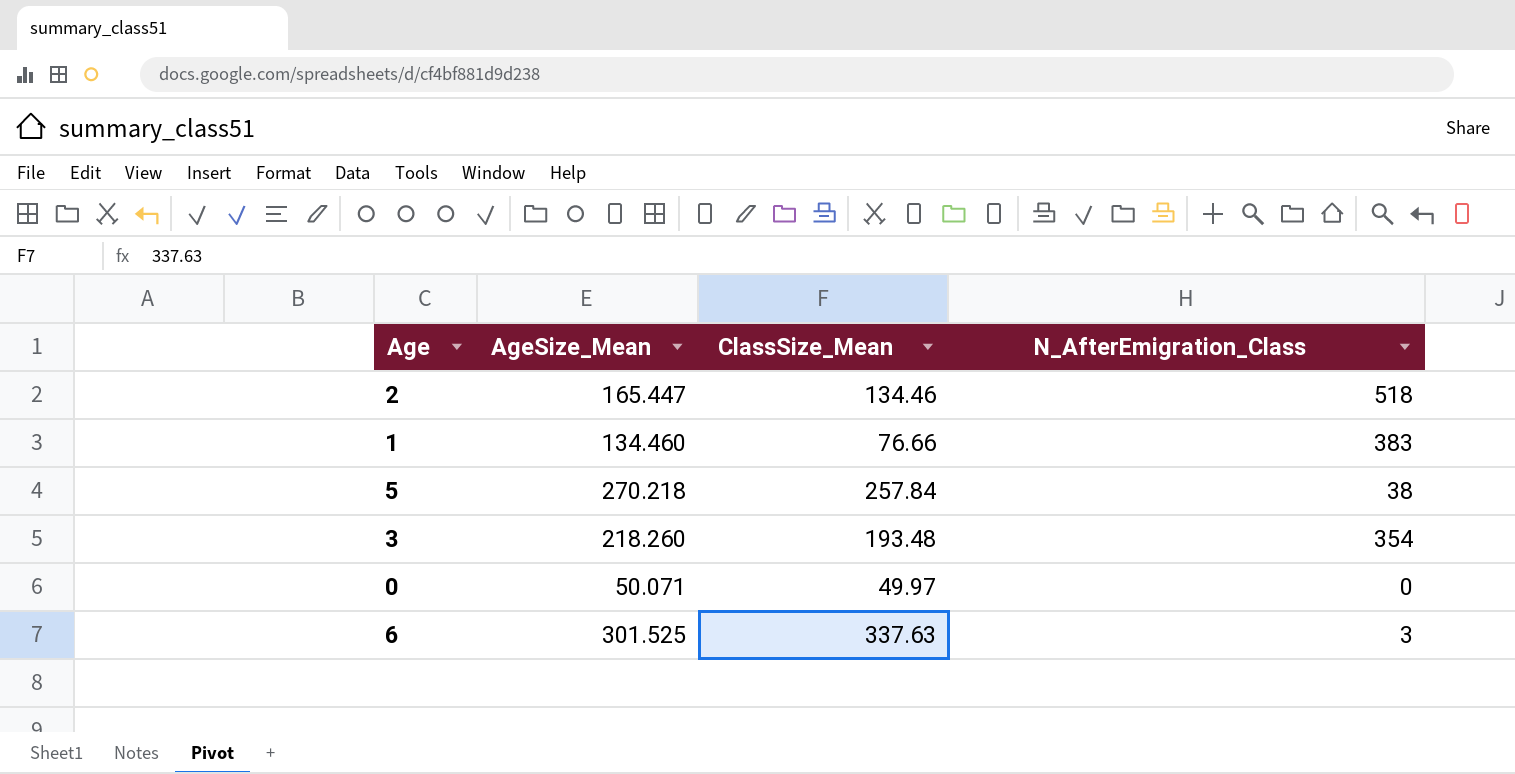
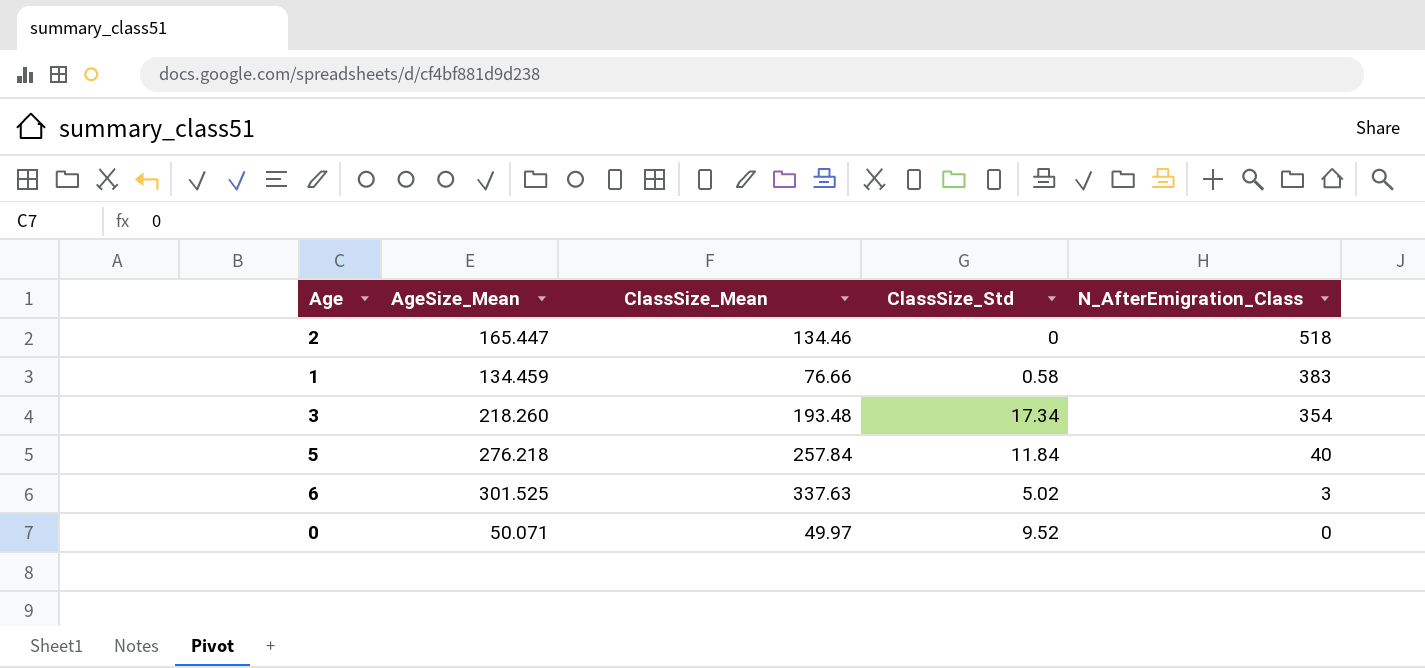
row order: none -> N_AfterEmigration_Class descending
column ClassSize_Std | position: none -> 4
1 | AgeSize_Mean: 134.460 -> 134.459
5 | AgeSize_Mean: 270.218 -> 276.218
5 | N_AfterEmigration_Class: 38 -> 40

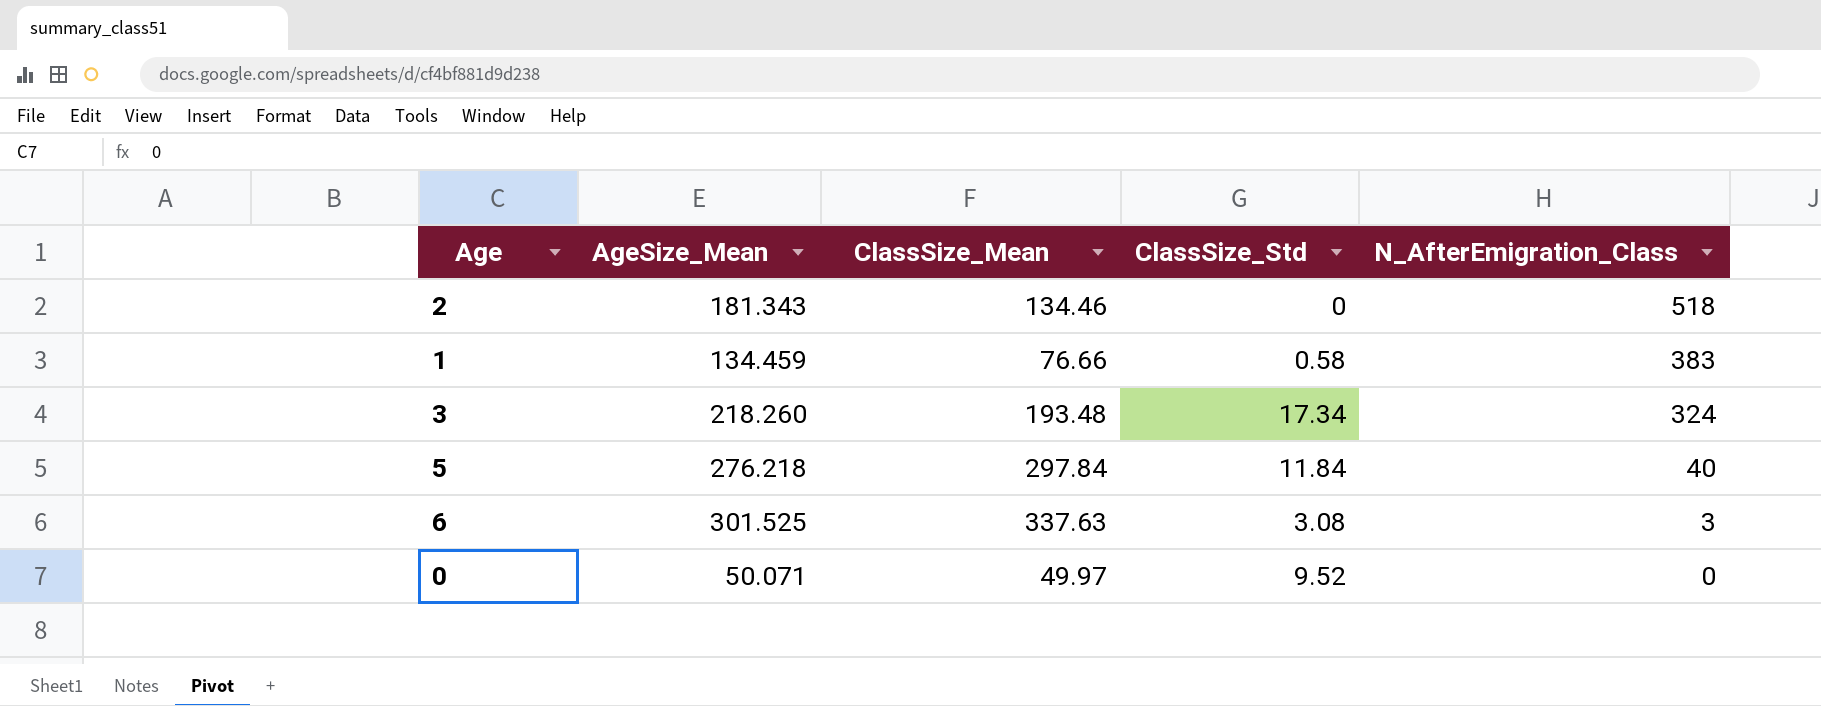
2 | AgeSize_Mean: 165.447 -> 181.343
3 | N_AfterEmigration_Class: 354 -> 324
5 | ClassSize_Mean: 257.84 -> 297.84
6 | ClassSize_Std: 5.02 -> 3.08

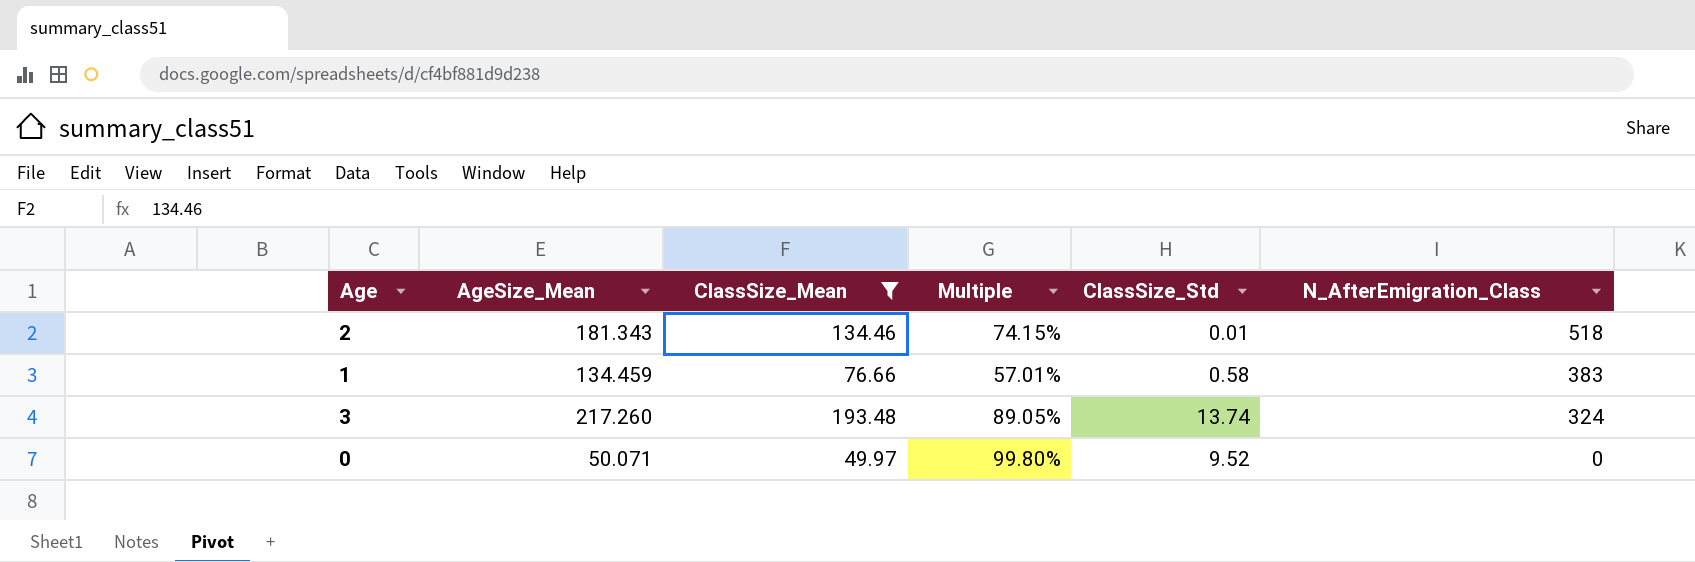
filter: none -> ClassSize_Mean <= 193.48
column Multiple | formula: none -> [ClassSize_Mean] / [AgeSize_Mean]
2 | ClassSize_Std: 0 -> 0.01
3 | AgeSize_Mean: 218.260 -> 217.260
3 | ClassSize_Std: 17.34 -> 13.74

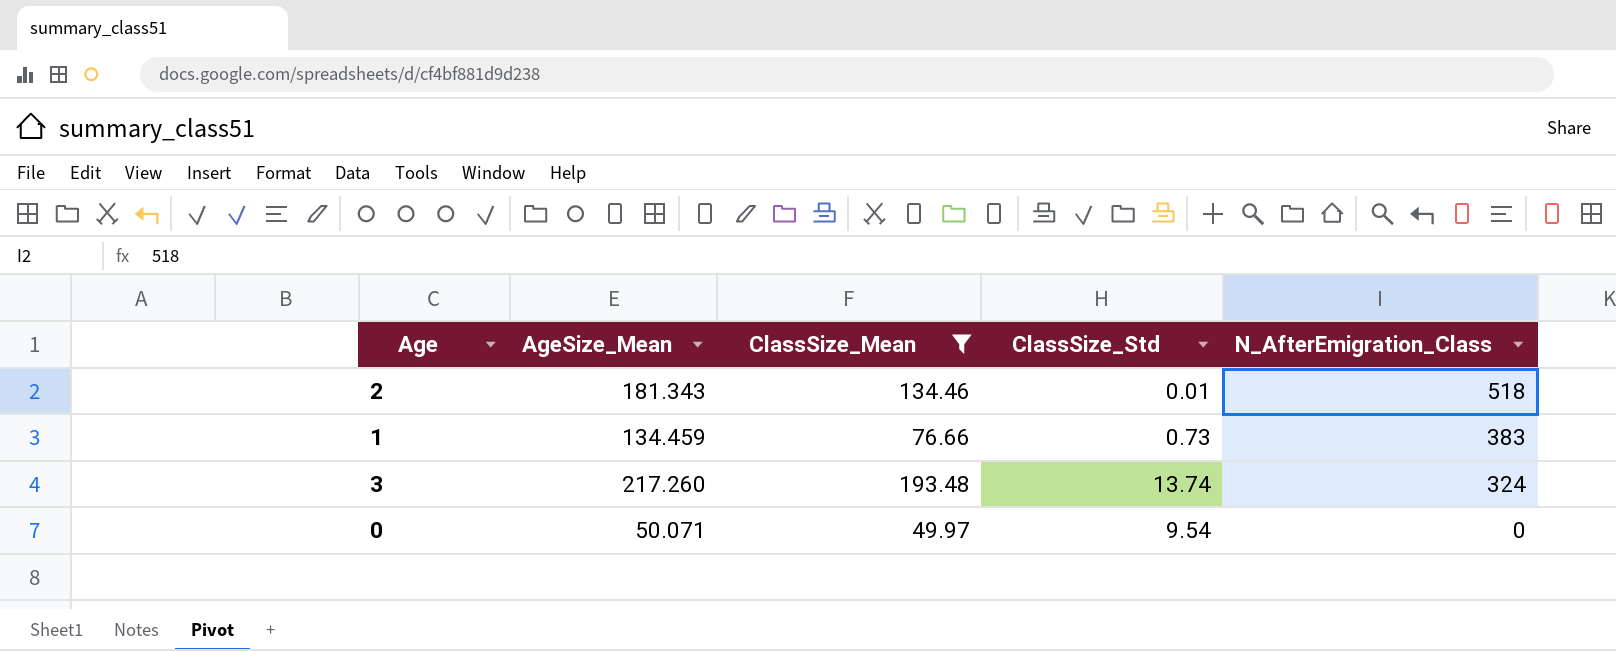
column Multiple | formula: [ClassSize_Mean] / [AgeSize_Mean] -> none
1 | ClassSize_Std: 0.58 -> 0.73
0 | ClassSize_Std: 9.52 -> 9.54

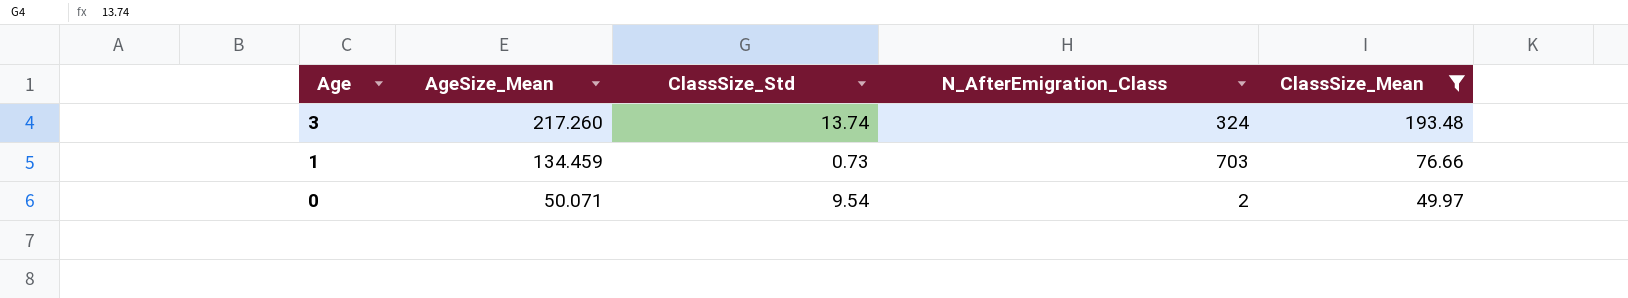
row order: N_AfterEmigration_Class descending -> Age descending
column ClassSize_Mean | position: 3 -> 5
row 2: 181.343 | 134.46 | 0.01 | 518 -> none
1 | N_AfterEmigration_Class: 383 -> 703
0 | N_AfterEmigration_Class: 0 -> 2

